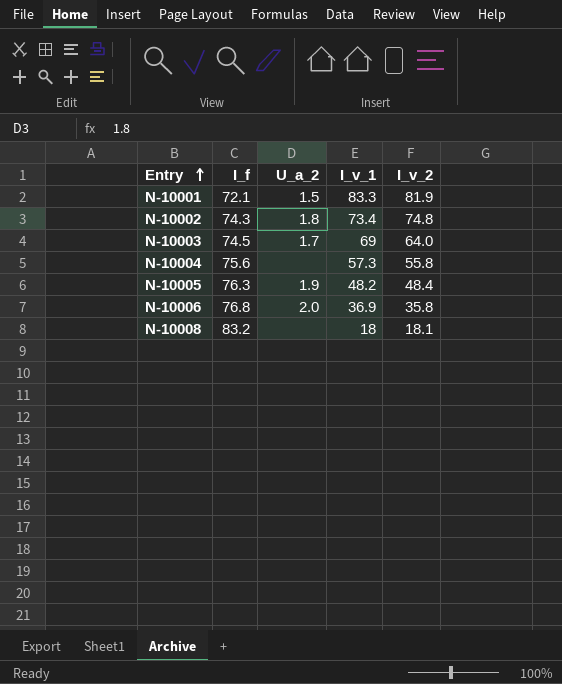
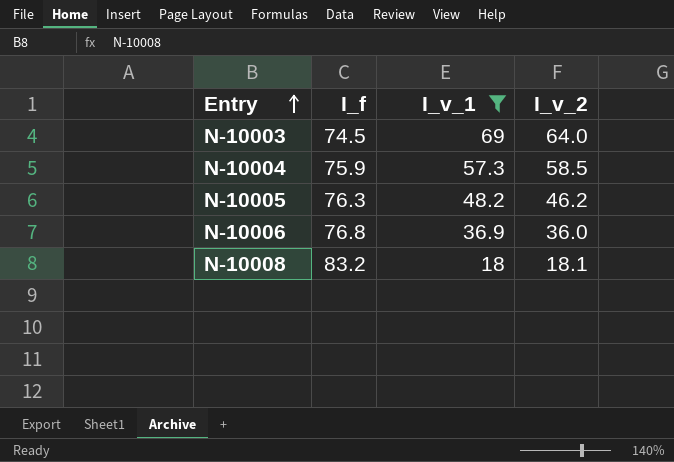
filter: none -> I_v_1 <= 69
column U_a_2 | position: 3 -> none
N-10004 | I_f: 75.6 -> 75.9
N-10004 | I_v_2: 55.8 -> 58.5
N-10005 | I_v_2: 48.4 -> 46.2
N-10006 | I_v_2: 35.8 -> 36.0

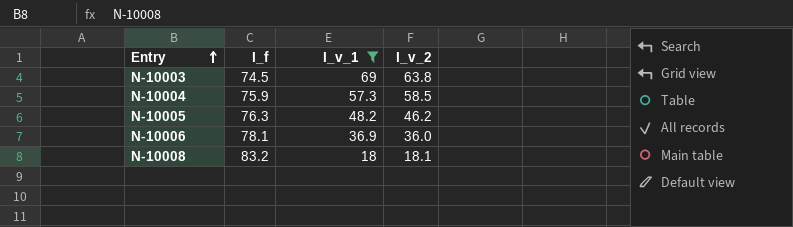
N-10003 | I_v_2: 64.0 -> 63.8
N-10006 | I_f: 76.8 -> 78.1

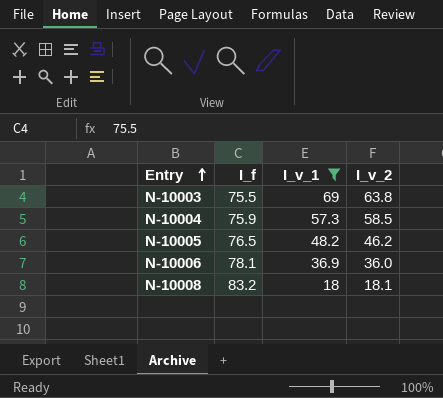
N-10003 | I_f: 74.5 -> 75.5
N-10005 | I_f: 76.3 -> 76.5

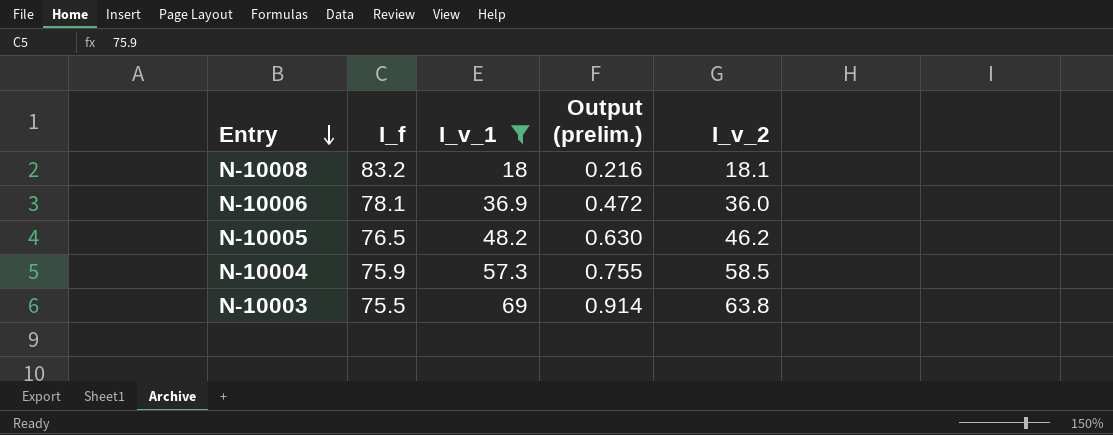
row order: Entry ascending -> Entry descending
column Output (prelim.) | formula: none -> [I_v_1] / [I_f]

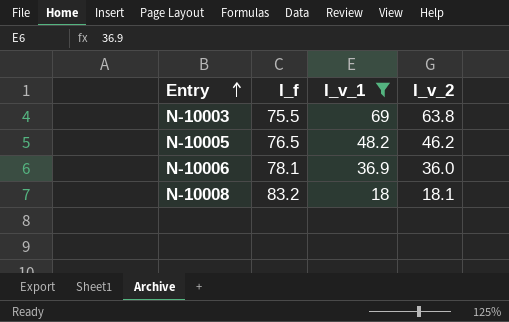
row order: Entry descending -> Entry ascending
column Output (prelim.) | formula: [I_v_1] / [I_f] -> none
row N-10004: 75.9 | 57.3 | 0.755 | 58.5 -> none

